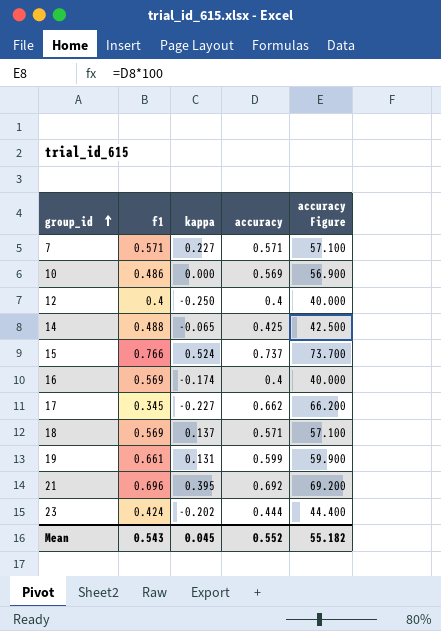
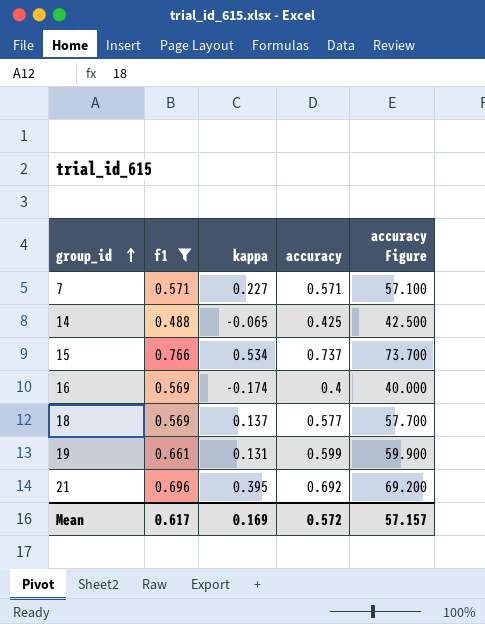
filter: none -> f1 >= 0.488
15 | kappa: 0.524 -> 0.534
18 | accuracy: 0.571 -> 0.577
18 | accuracy Figure: 57.100 -> 57.700
Mean | f1: 0.543 -> 0.617
Mean | kappa: 0.045 -> 0.169
Mean | accuracy: 0.552 -> 0.572
Mean | accuracy Figure: 55.182 -> 57.157

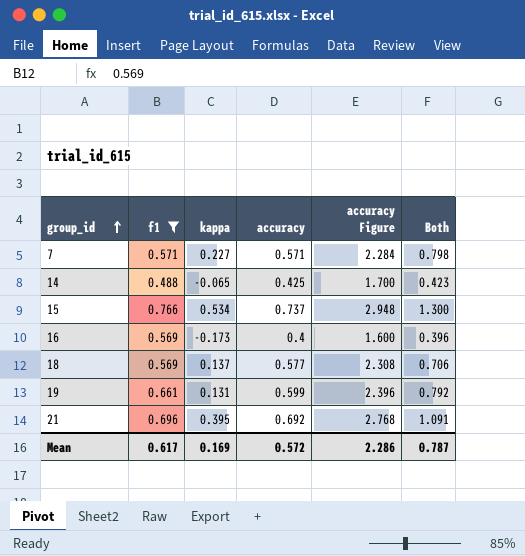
column accuracy Figure | formula: [accuracy] * 100 -> [accuracy] * 4
column Both | formula: none -> [f1] + [kappa]
16 | kappa: -0.174 -> -0.173
Mean | accuracy Figure: 57.157 -> 2.286

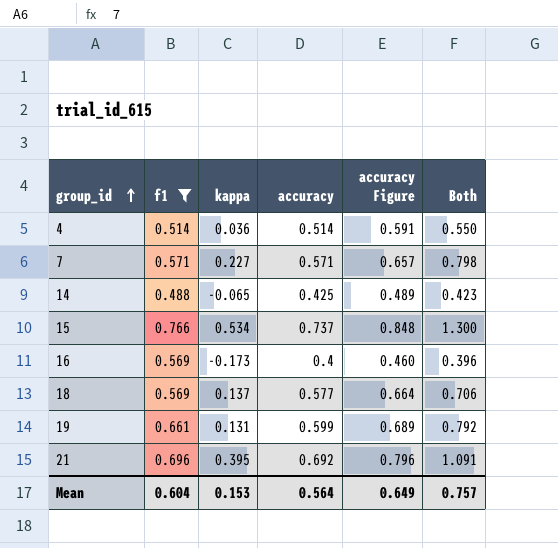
column accuracy Figure | formula: [accuracy] * 4 -> [accuracy] * 1.15
row 4: none -> 0.514 | 0.036 | 0.514 | 0.591 | 0.550
Mean | f1: 0.617 -> 0.604
Mean | kappa: 0.169 -> 0.153
Mean | accuracy: 0.572 -> 0.564
Mean | accuracy Figure: 2.286 -> 0.649
Mean | Both: 0.787 -> 0.757

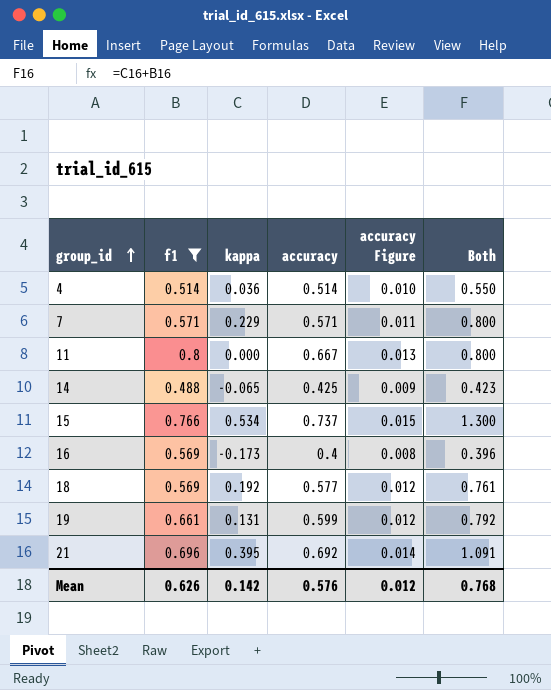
column accuracy Figure | formula: [accuracy] * 1.15 -> [accuracy] * 0.02
7 | kappa: 0.227 -> 0.229
7 | Both: 0.798 -> 0.800
row 11: none -> 0.8 | 0.000 | 0.667 | 0.013 | 0.800
18 | kappa: 0.137 -> 0.192
18 | Both: 0.706 -> 0.761
Mean | f1: 0.604 -> 0.626
Mean | kappa: 0.153 -> 0.142
Mean | accuracy: 0.564 -> 0.576
Mean | accuracy Figure: 0.649 -> 0.012
Mean | Both: 0.757 -> 0.768

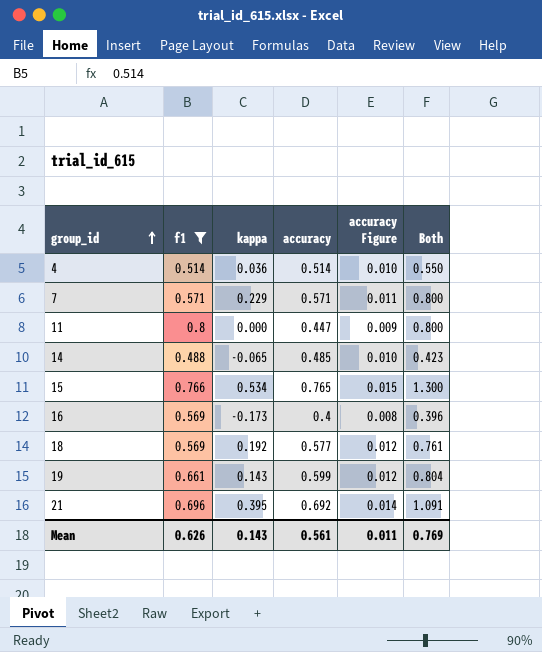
11 | accuracy: 0.667 -> 0.447
11 | accuracy Figure: 0.013 -> 0.009
14 | accuracy: 0.425 -> 0.485
14 | accuracy Figure: 0.009 -> 0.010
15 | accuracy: 0.737 -> 0.765
19 | kappa: 0.131 -> 0.143
19 | Both: 0.792 -> 0.804
Mean | kappa: 0.142 -> 0.143
Mean | accuracy: 0.576 -> 0.561
Mean | accuracy Figure: 0.012 -> 0.011
Mean | Both: 0.768 -> 0.769

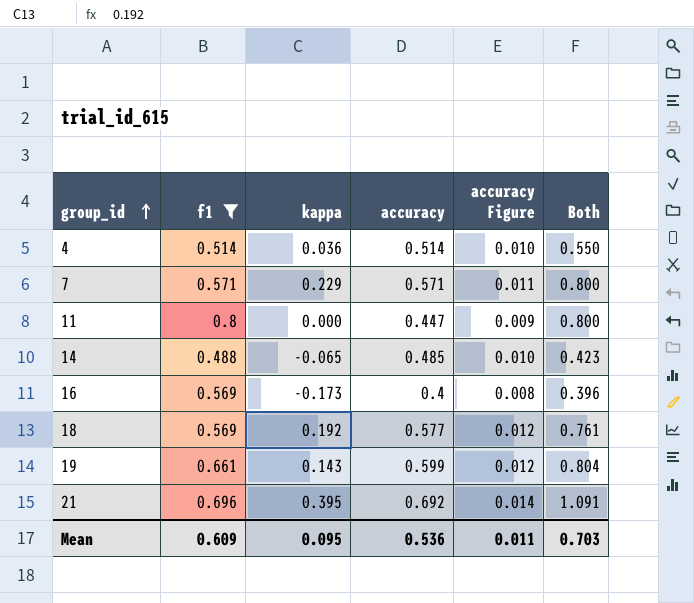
row 15: 0.766 | 0.534 | 0.765 | 0.015 | 1.300 -> none
Mean | f1: 0.626 -> 0.609
Mean | kappa: 0.143 -> 0.095
Mean | accuracy: 0.561 -> 0.536
Mean | Both: 0.769 -> 0.703

